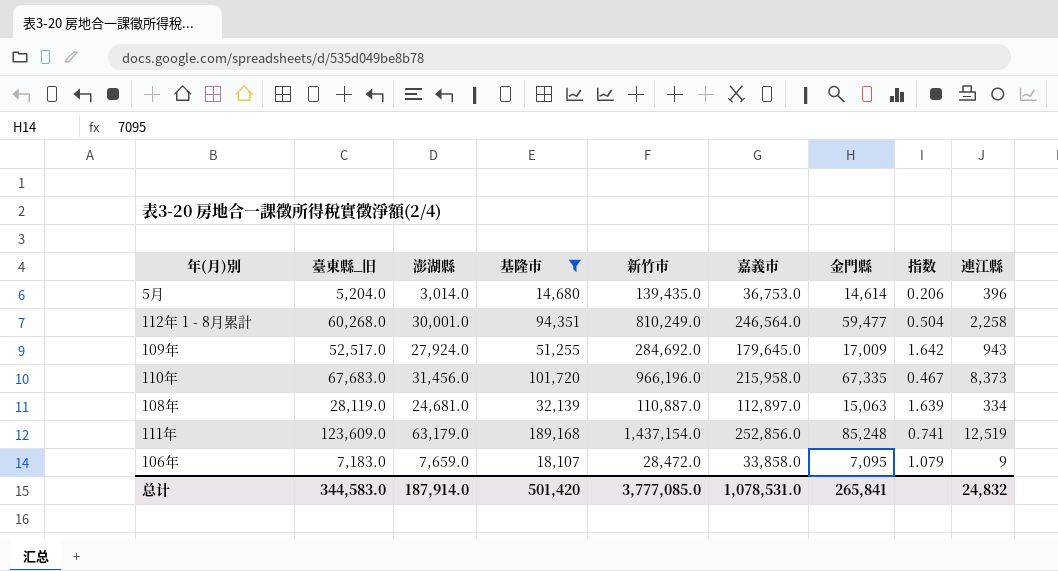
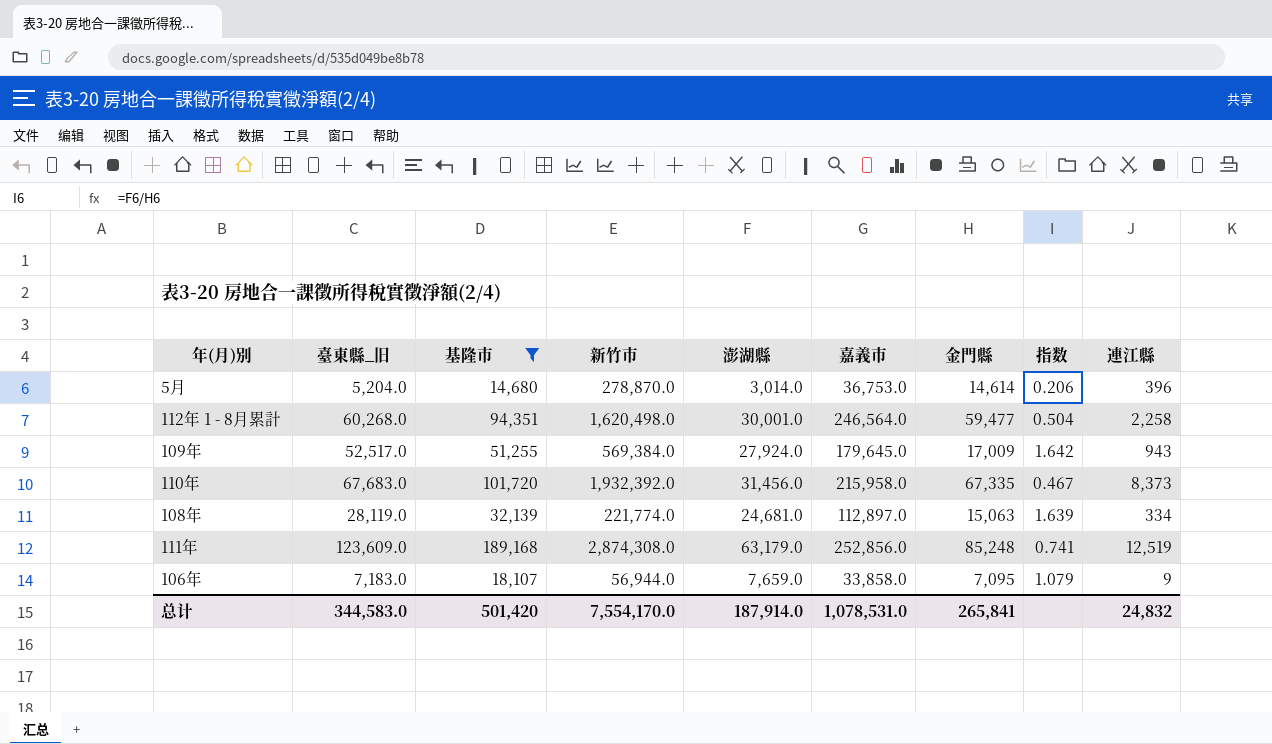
column 澎湖縣 | position: 3 -> 5
5月 | 新竹市: 139,435.0 -> 278,870.0
112年 1 - 8月累計 | 新竹市: 810,249.0 -> 1,620,498.0
109年 | 新竹市: 284,692.0 -> 569,384.0
110年 | 新竹市: 966,196.0 -> 1,932,392.0
108年 | 新竹市: 110,887.0 -> 221,774.0
111年 | 新竹市: 1,437,154.0 -> 2,874,308.0
106年 | 新竹市: 28,472.0 -> 56,944.0
总计 | 新竹市: 3,777,085.0 -> 7,554,170.0

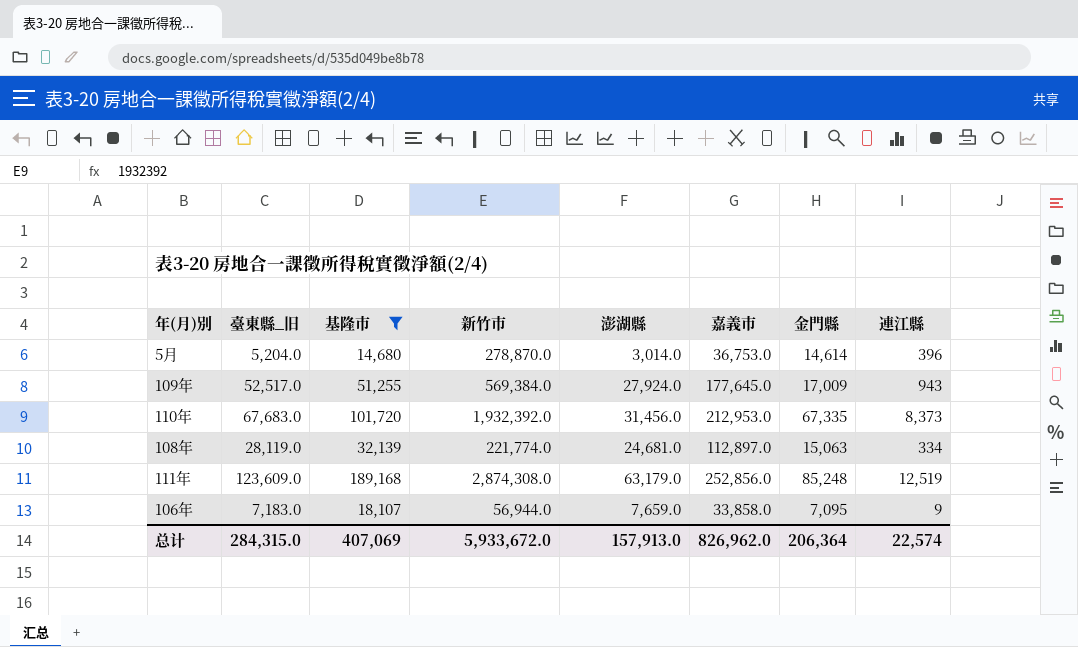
column 指数 | formula: [澎湖縣] / [金門縣] -> none
row 112年 1 - 8月累計: 60,268.0 | 94,351 | 1,620,498.0 | 30,001.0 | 246,564.0 | 59,477 | 0.504 | 2,258 -> none
109年 | 嘉義市: 179,645.0 -> 177,645.0
110年 | 嘉義市: 215,958.0 -> 212,953.0
总计 | 臺東縣_旧: 344,583.0 -> 284,315.0
总计 | 基隆市: 501,420 -> 407,069
总计 | 新竹市: 7,554,170.0 -> 5,933,672.0
总计 | 澎湖縣: 187,914.0 -> 157,913.0
总计 | 嘉義市: 1,078,531.0 -> 826,962.0
总计 | 金門縣: 265,841 -> 206,364
总计 | 連江縣: 24,832 -> 22,574

